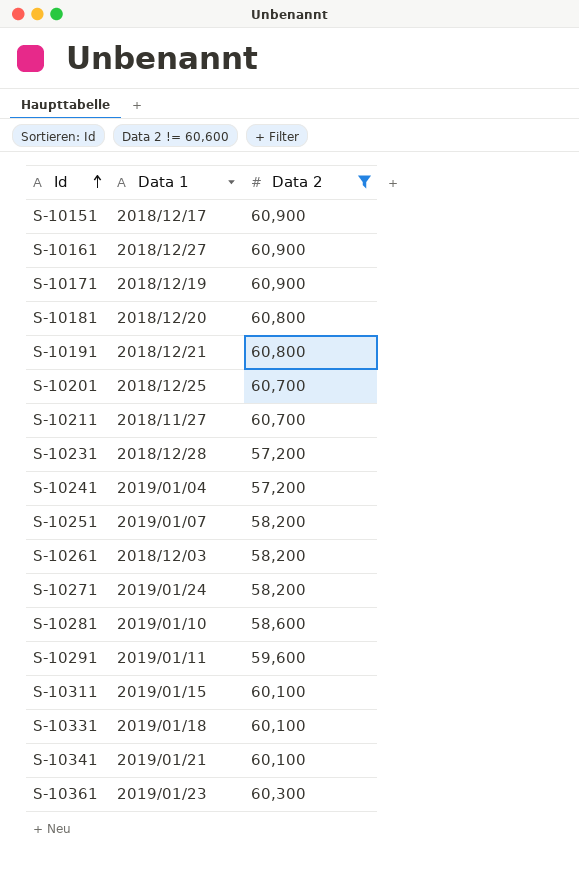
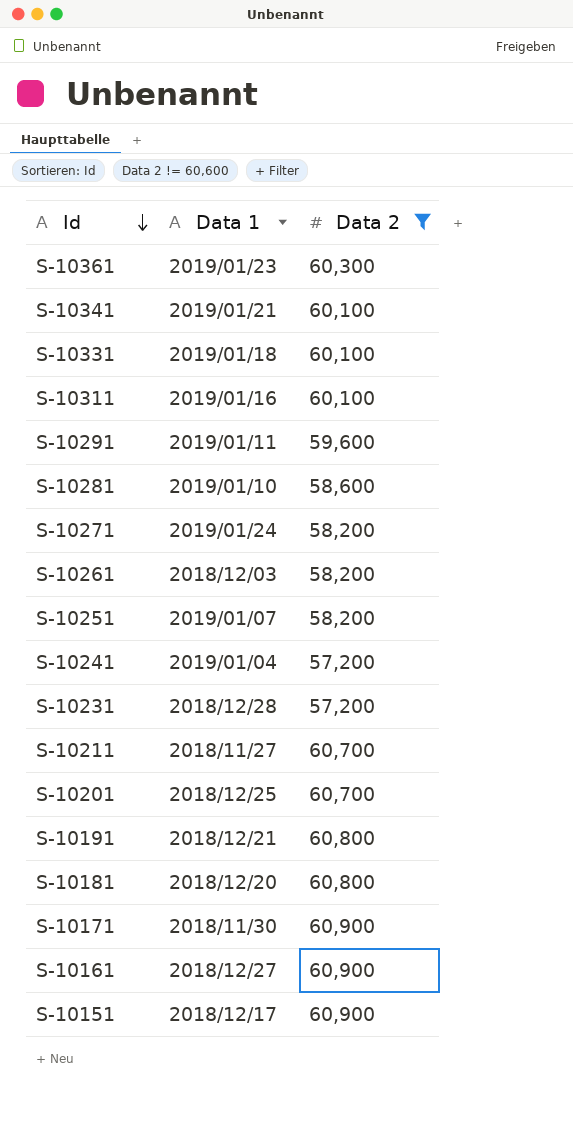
row order: Id ascending -> Id descending
S-10311 | Data 1: 2019/01/15 -> 2019/01/16
S-10171 | Data 1: 2018/12/19 -> 2018/11/30

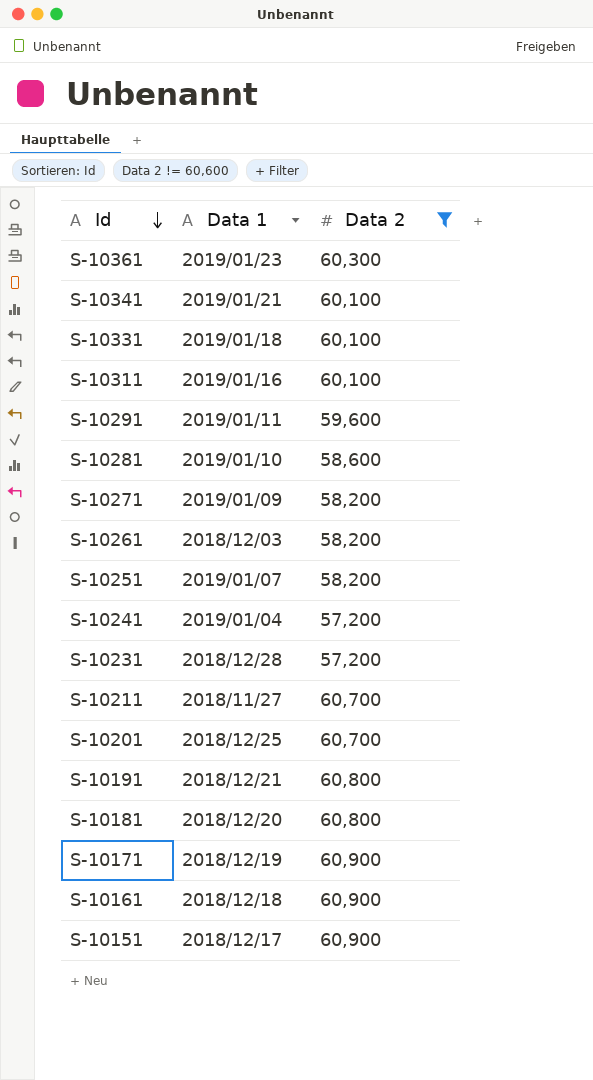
S-10271 | Data 1: 2019/01/24 -> 2019/01/09
S-10171 | Data 1: 2018/11/30 -> 2018/12/19
S-10161 | Data 1: 2018/12/27 -> 2018/12/18

